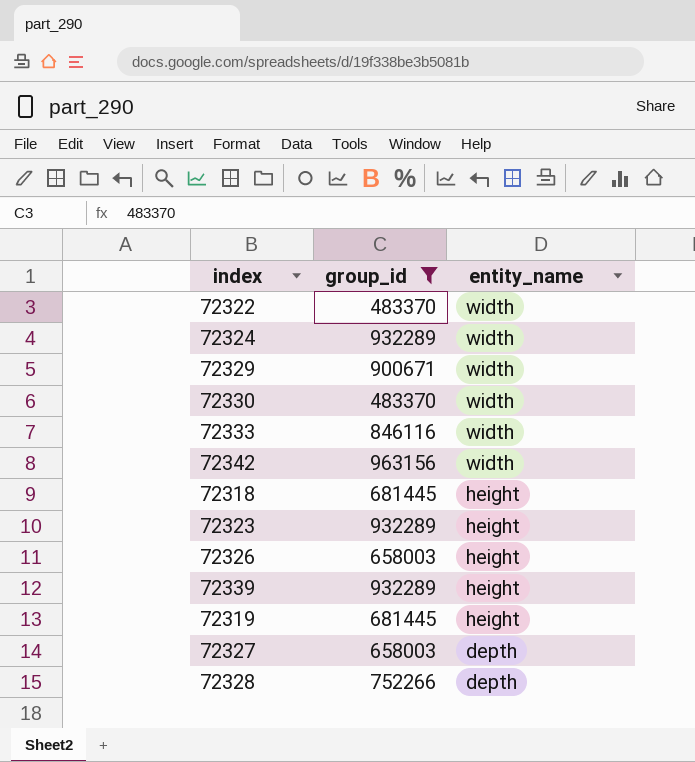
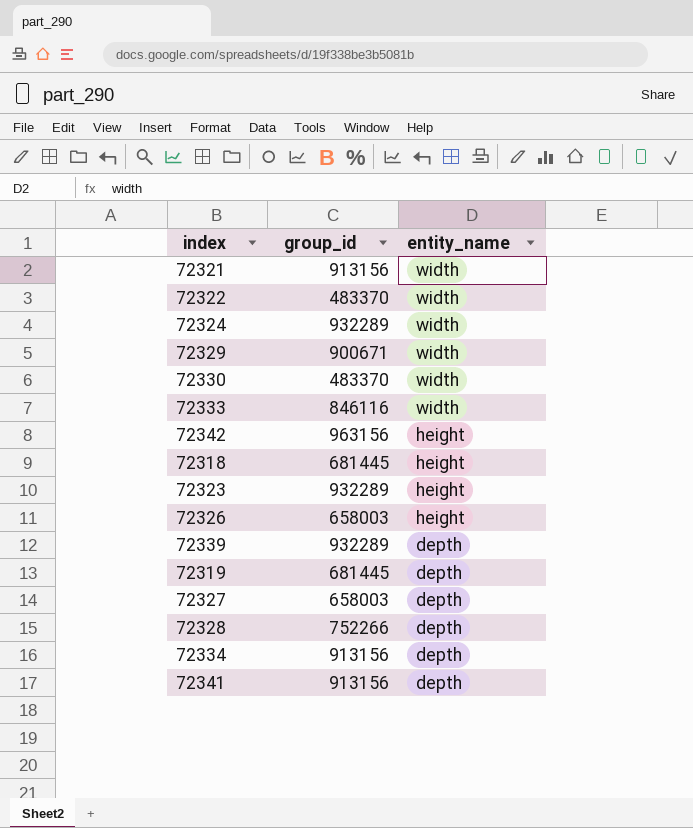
filter: group_id != 913156 -> none
72342 | entity_name: width -> height
72339 | entity_name: height -> depth
72319 | entity_name: height -> depth

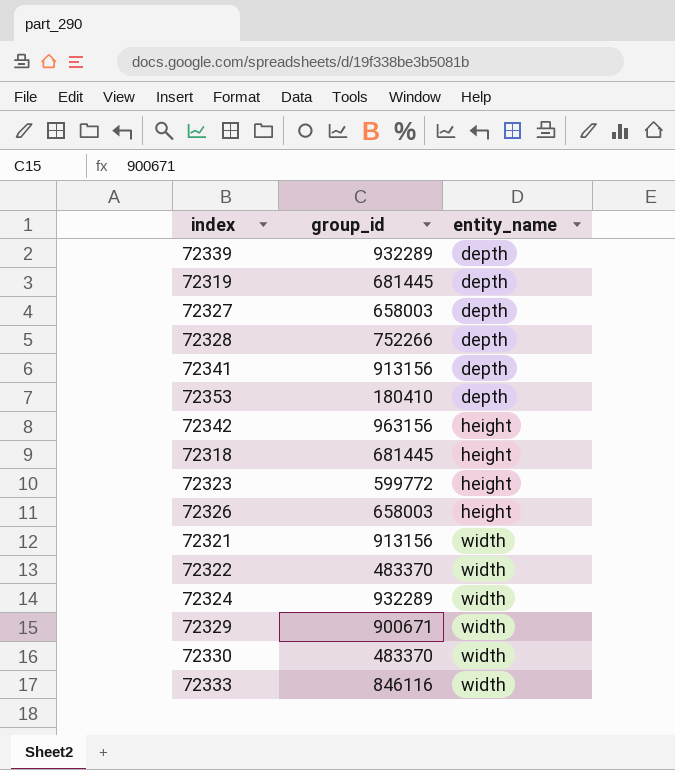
row order: entity_name descending -> entity_name ascending
row 72334: 913156 | depth -> none
row 72353: none -> 180410 | depth
72323 | group_id: 932289 -> 599772

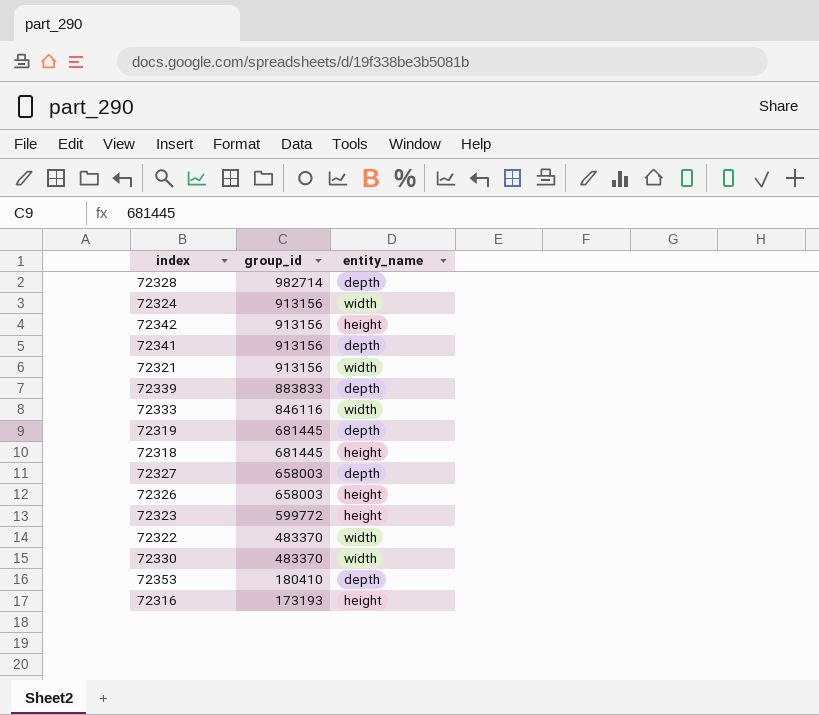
row order: entity_name ascending -> group_id descending
row 72329: 900671 | width -> none
72328 | group_id: 752266 -> 982714
72324 | group_id: 932289 -> 913156
72342 | group_id: 963156 -> 913156
72339 | group_id: 932289 -> 883833
row 72316: none -> 173193 | height

